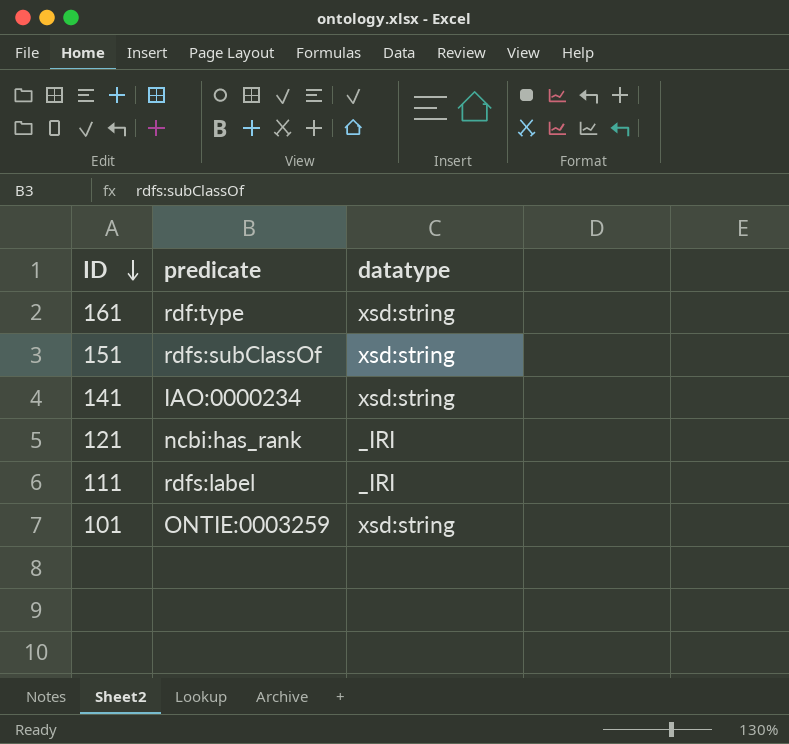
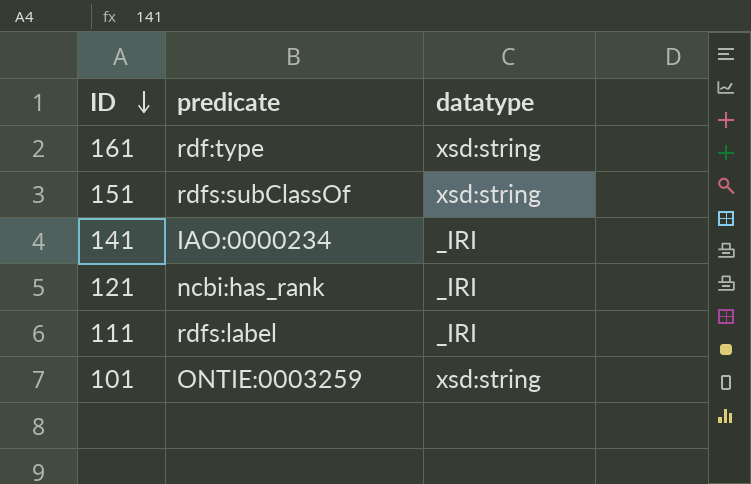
141 | datatype: xsd:string -> _IRI

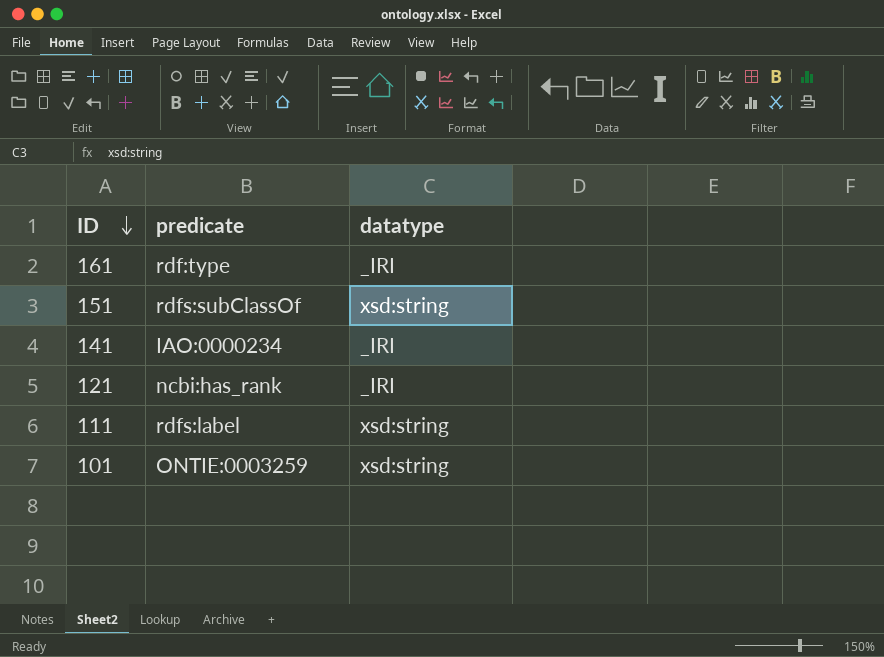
161 | datatype: xsd:string -> _IRI
111 | datatype: _IRI -> xsd:string

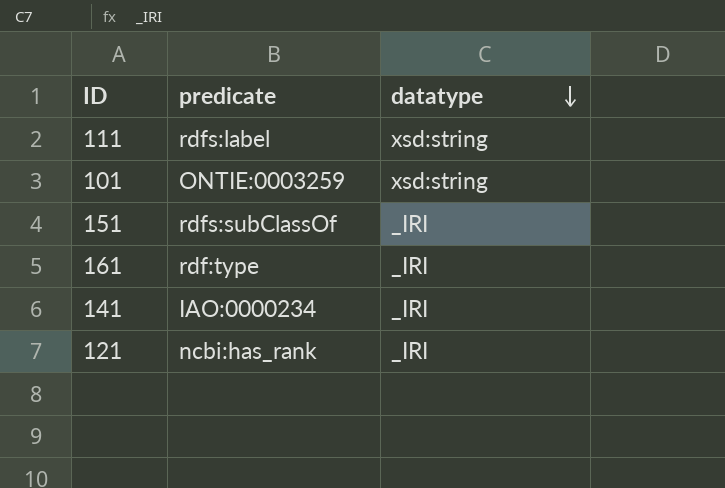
row order: ID descending -> datatype descending
151 | datatype: xsd:string -> _IRI

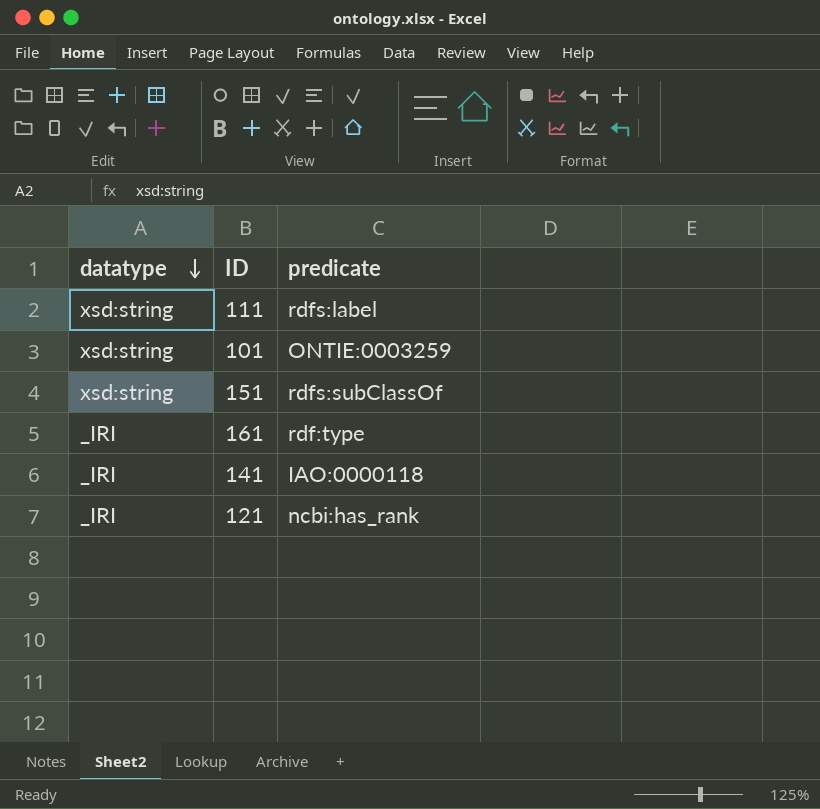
column datatype | position: 3 -> 1
151 | datatype: _IRI -> xsd:string
141 | predicate: IAO:0000234 -> IAO:0000118

